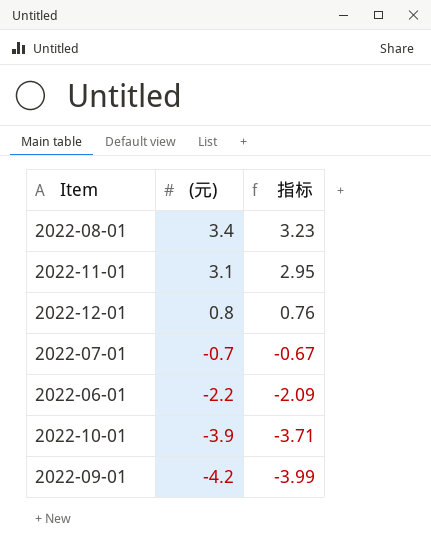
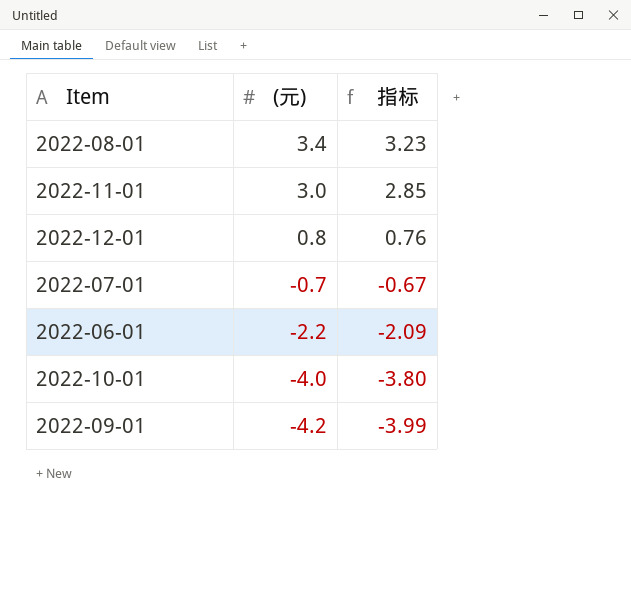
2022-11-01 | (元): 3.1 -> 3.0
2022-11-01 | 指标: 2.95 -> 2.85
2022-10-01 | (元): -3.9 -> -4.0
2022-10-01 | 指标: -3.71 -> -3.80

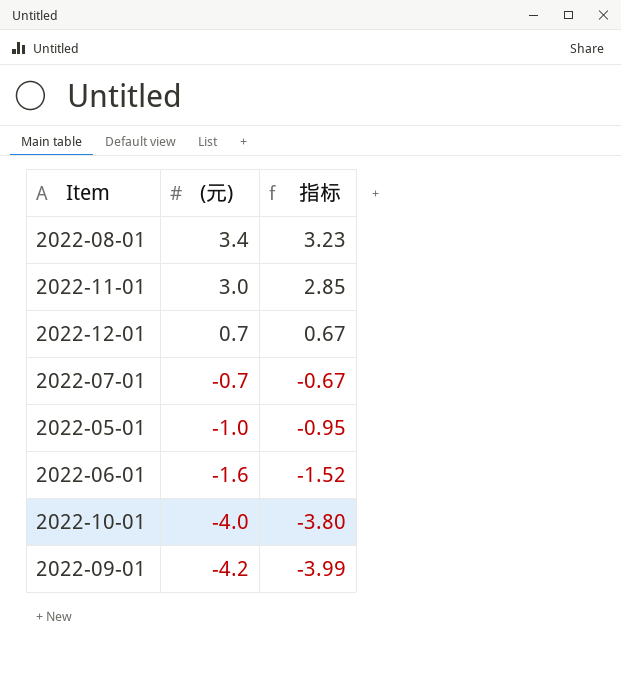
2022-12-01 | (元): 0.8 -> 0.7
2022-12-01 | 指标: 0.76 -> 0.67
row 2022-05-01: none -> -1.0 | -0.95
2022-06-01 | (元): -2.2 -> -1.6
2022-06-01 | 指标: -2.09 -> -1.52

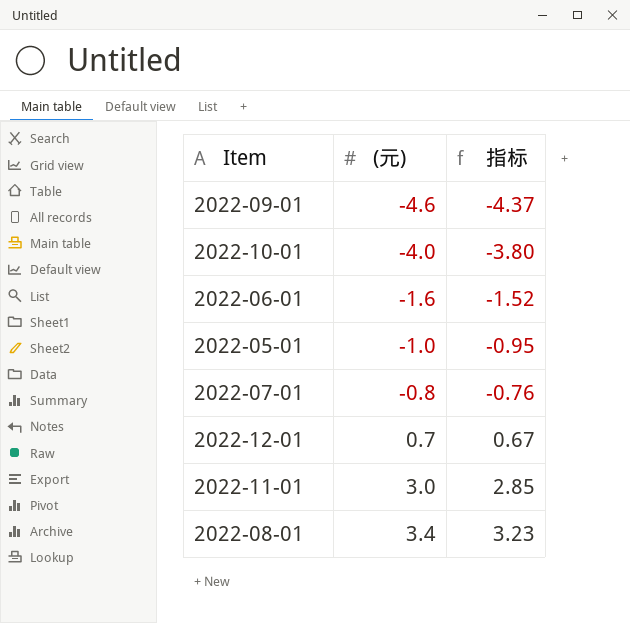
row order: (元) descending -> (元) ascending
2022-09-01 | (元): -4.2 -> -4.6
2022-09-01 | 指标: -3.99 -> -4.37
2022-07-01 | (元): -0.7 -> -0.8
2022-07-01 | 指标: -0.67 -> -0.76

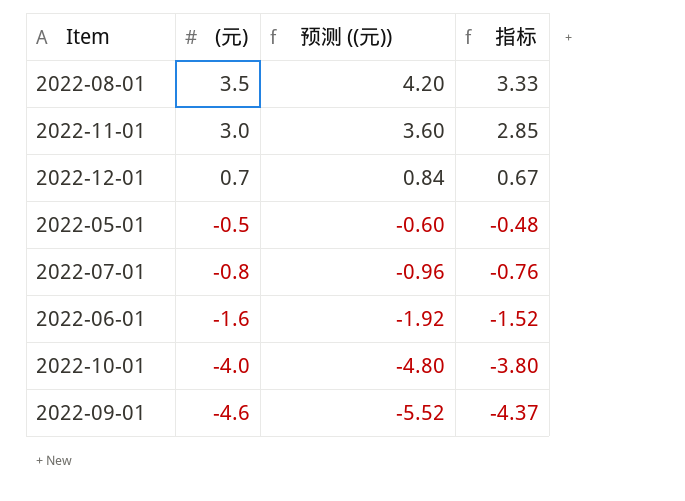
row order: (元) ascending -> (元) descending
column 预测 ((元)) | formula: none -> [(元)] * 1.2
2022-08-01 | (元): 3.4 -> 3.5
2022-08-01 | 指标: 3.23 -> 3.33
2022-05-01 | (元): -1.0 -> -0.5
2022-05-01 | 指标: -0.95 -> -0.48

